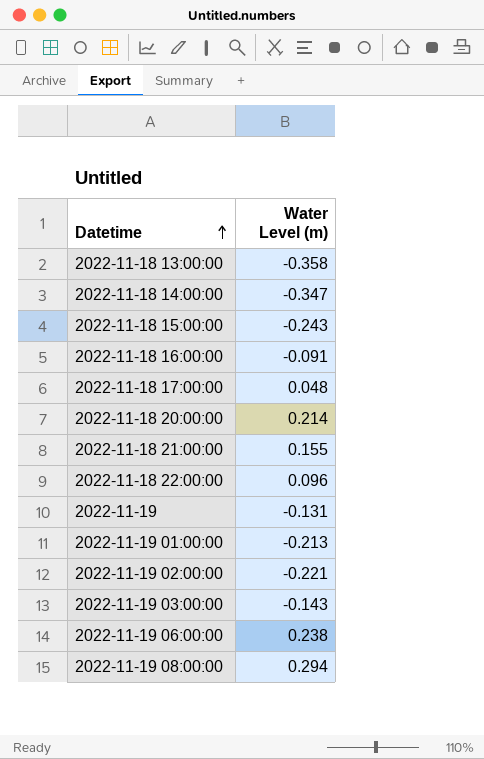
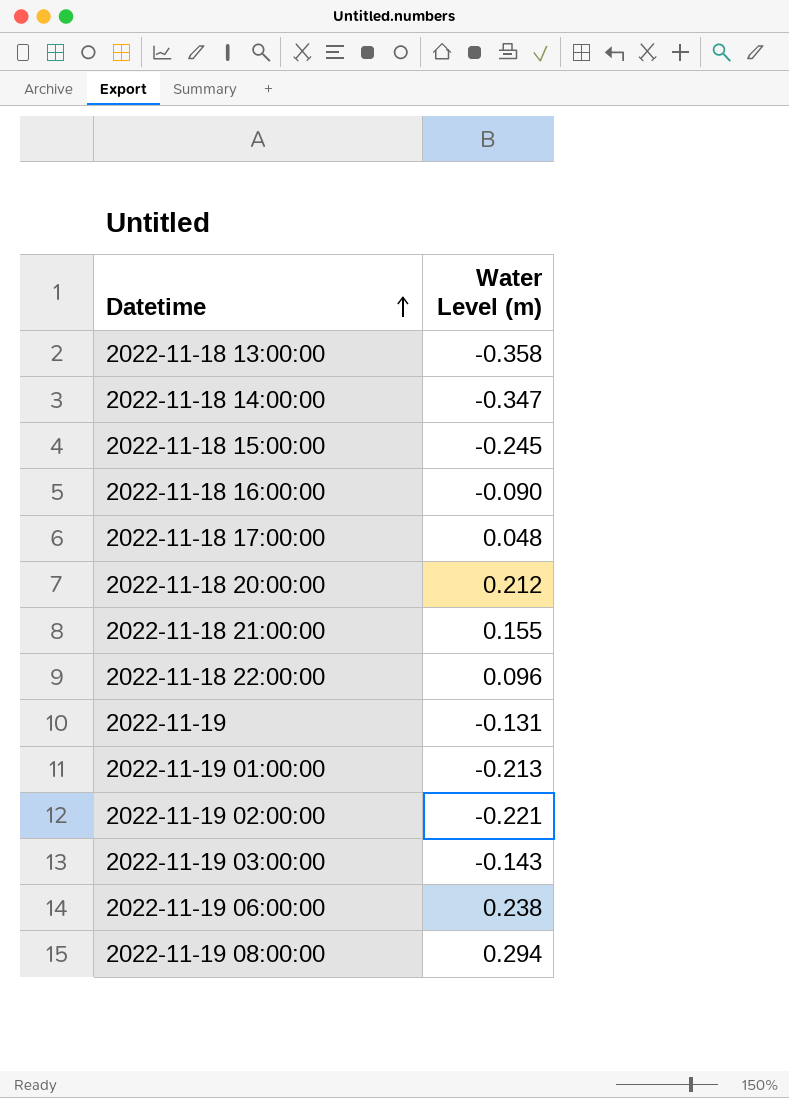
2022-11-18 15:00:00 | Water Level (m): -0.243 -> -0.245
2022-11-18 16:00:00 | Water Level (m): -0.091 -> -0.090
2022-11-18 20:00:00 | Water Level (m): 0.214 -> 0.212

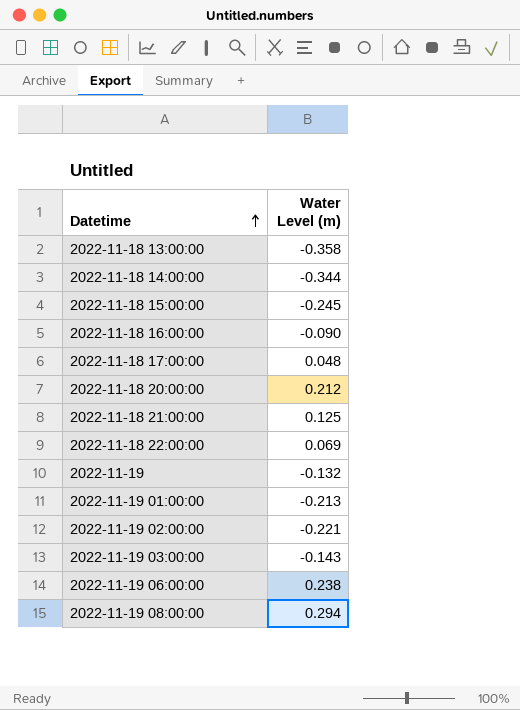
2022-11-18 14:00:00 | Water Level (m): -0.347 -> -0.344
2022-11-18 21:00:00 | Water Level (m): 0.155 -> 0.125
2022-11-18 22:00:00 | Water Level (m): 0.096 -> 0.069
2022-11-19 | Water Level (m): -0.131 -> -0.132

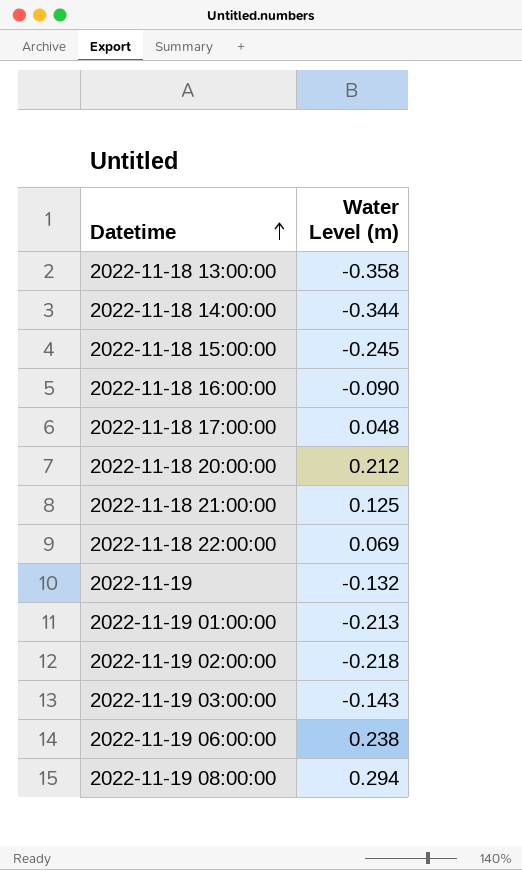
2022-11-19 02:00:00 | Water Level (m): -0.221 -> -0.218

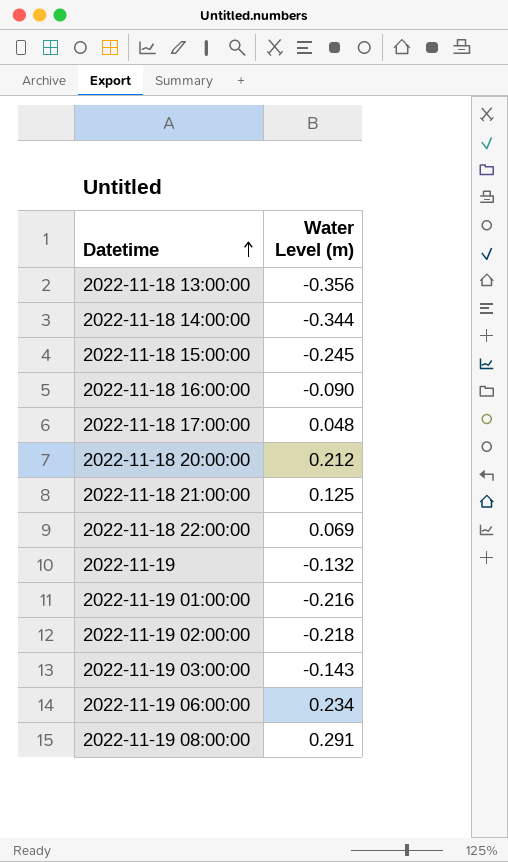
2022-11-18 13:00:00 | Water Level (m): -0.358 -> -0.356
2022-11-19 01:00:00 | Water Level (m): -0.213 -> -0.216
2022-11-19 06:00:00 | Water Level (m): 0.238 -> 0.234
2022-11-19 08:00:00 | Water Level (m): 0.294 -> 0.291

